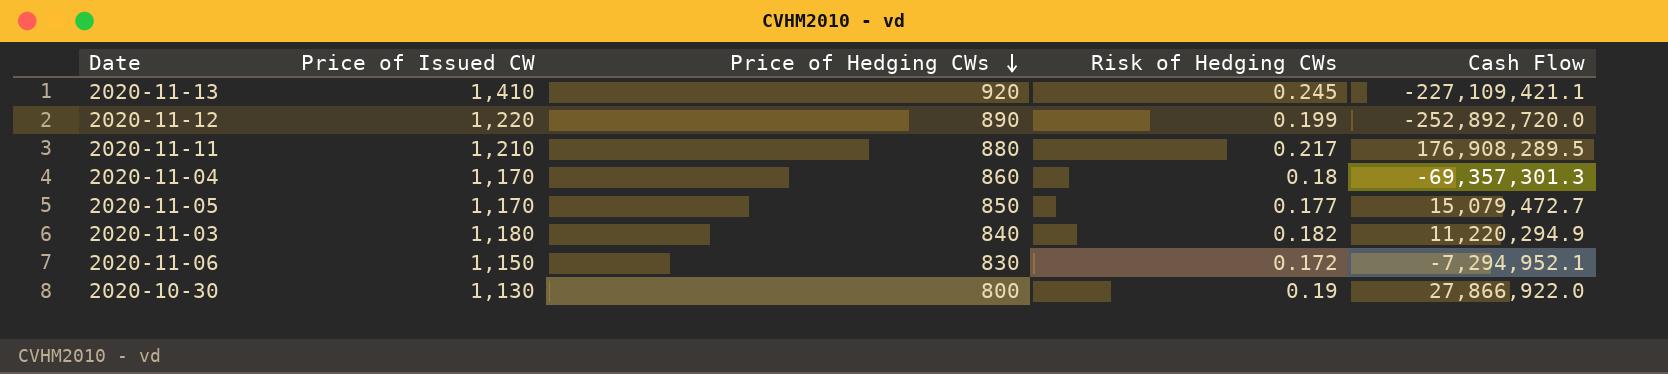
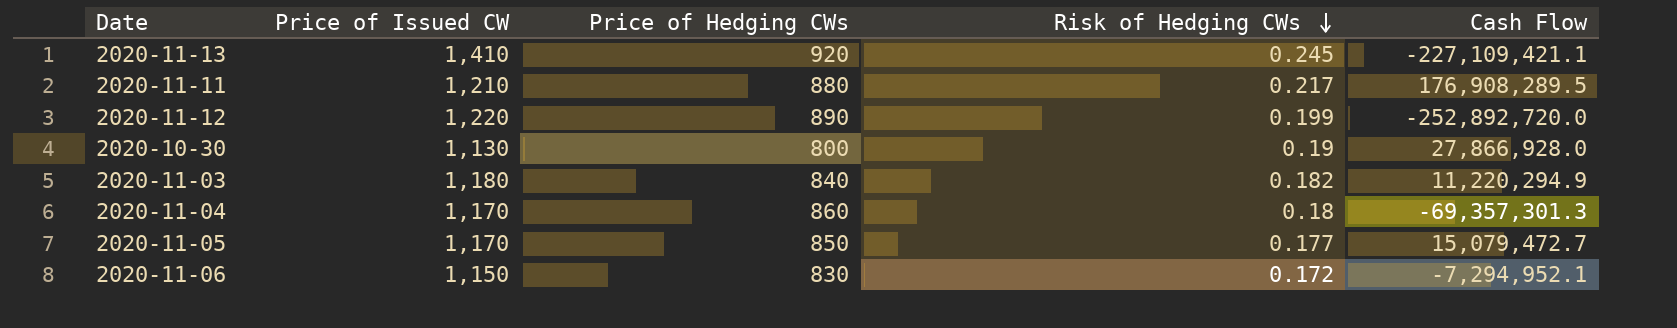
row order: Price of Hedging CWs descending -> Risk of Hedging CWs descending
2020-10-30 | Cash Flow: 27,866,922.0 -> 27,866,928.0

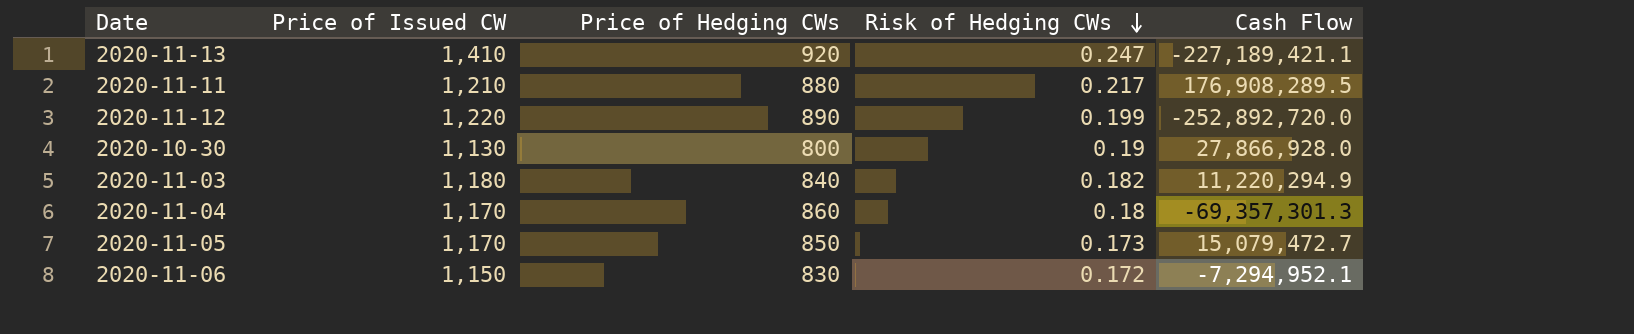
2020-11-13 | Risk of Hedging CWs: 0.245 -> 0.247
2020-11-13 | Cash Flow: -227,109,421.1 -> -227,189,421.1
2020-11-05 | Risk of Hedging CWs: 0.177 -> 0.173

